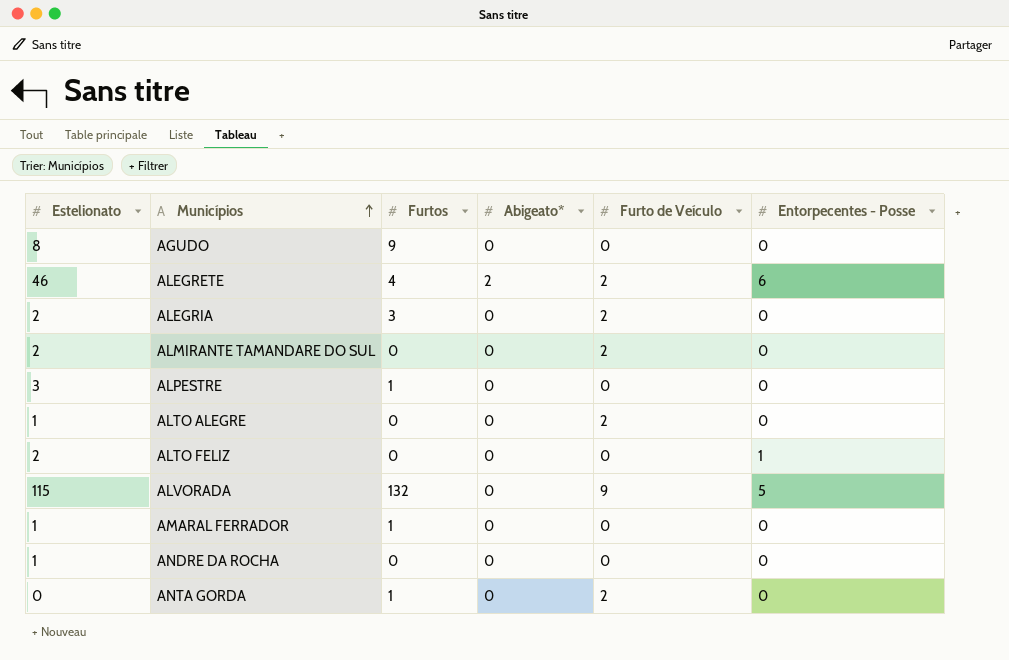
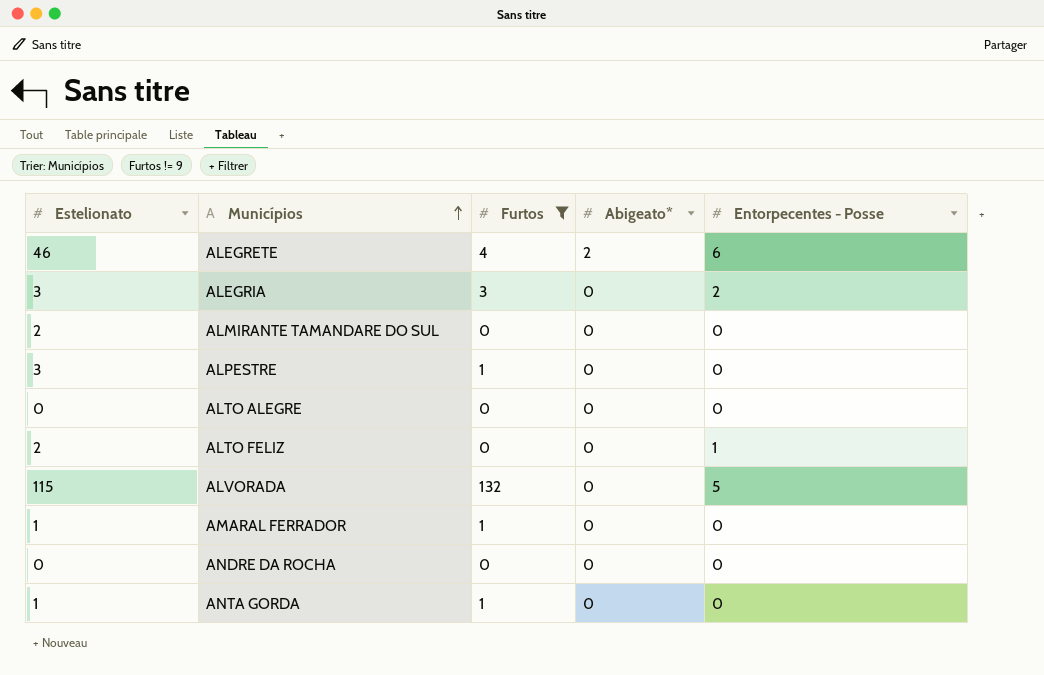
filter: none -> Furtos != 9
column Furto de Veículo | position: 5 -> none
ALEGRIA | Estelionato: 2 -> 3
ALEGRIA | Entorpecentes - Posse: 0 -> 2
ALTO ALEGRE | Estelionato: 1 -> 0
ANDRE DA ROCHA | Estelionato: 1 -> 0
ANTA GORDA | Estelionato: 0 -> 1

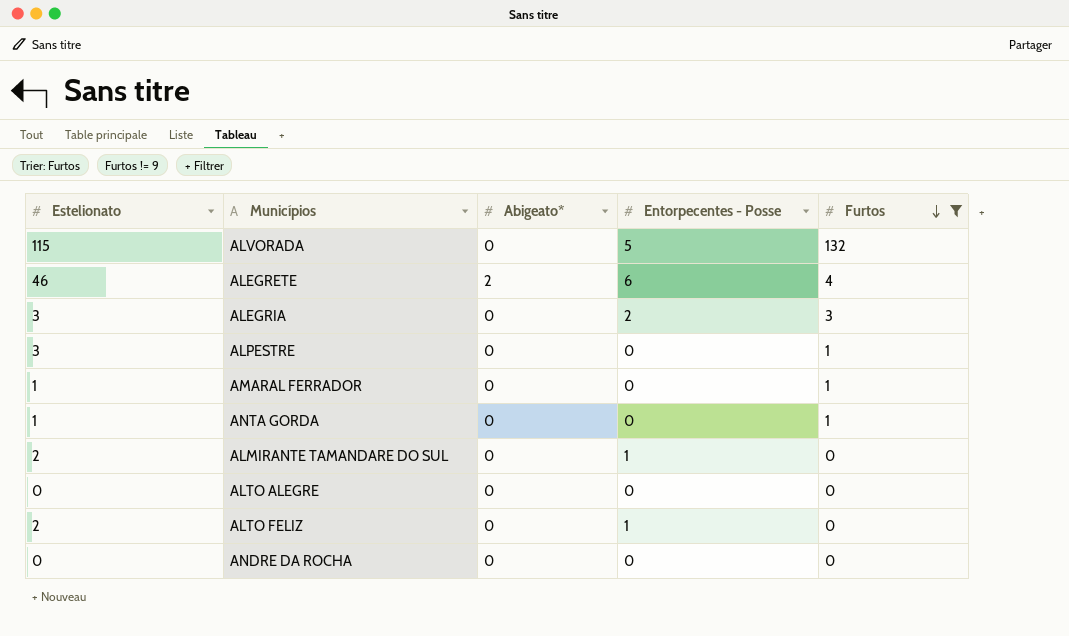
row order: Municípios ascending -> Furtos descending
column Furtos | position: 3 -> 5
ALMIRANTE TAMANDARE DO SUL | Entorpecentes - Posse: 0 -> 1

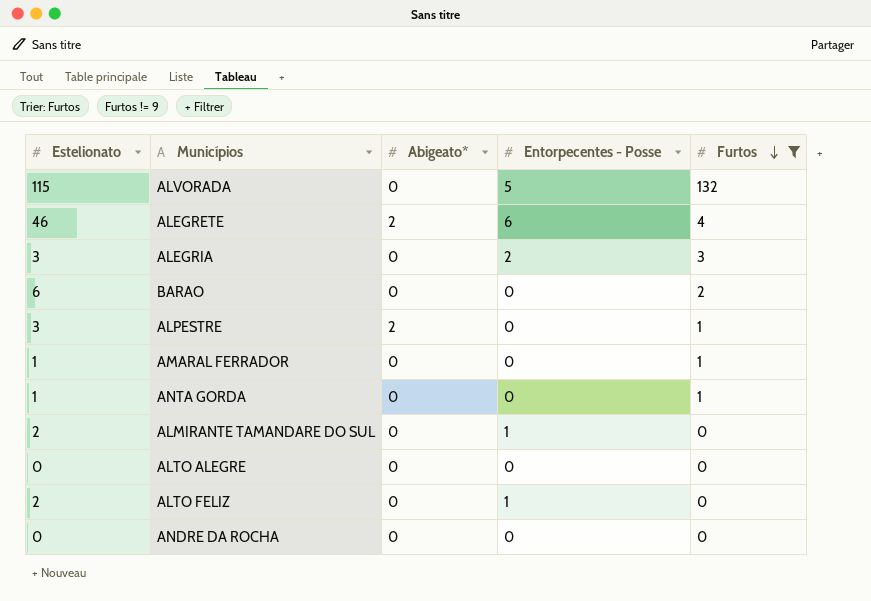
row BARAO: none -> 6 | 0 | 0 | 2
ALPESTRE | Abigeato*: 0 -> 2

